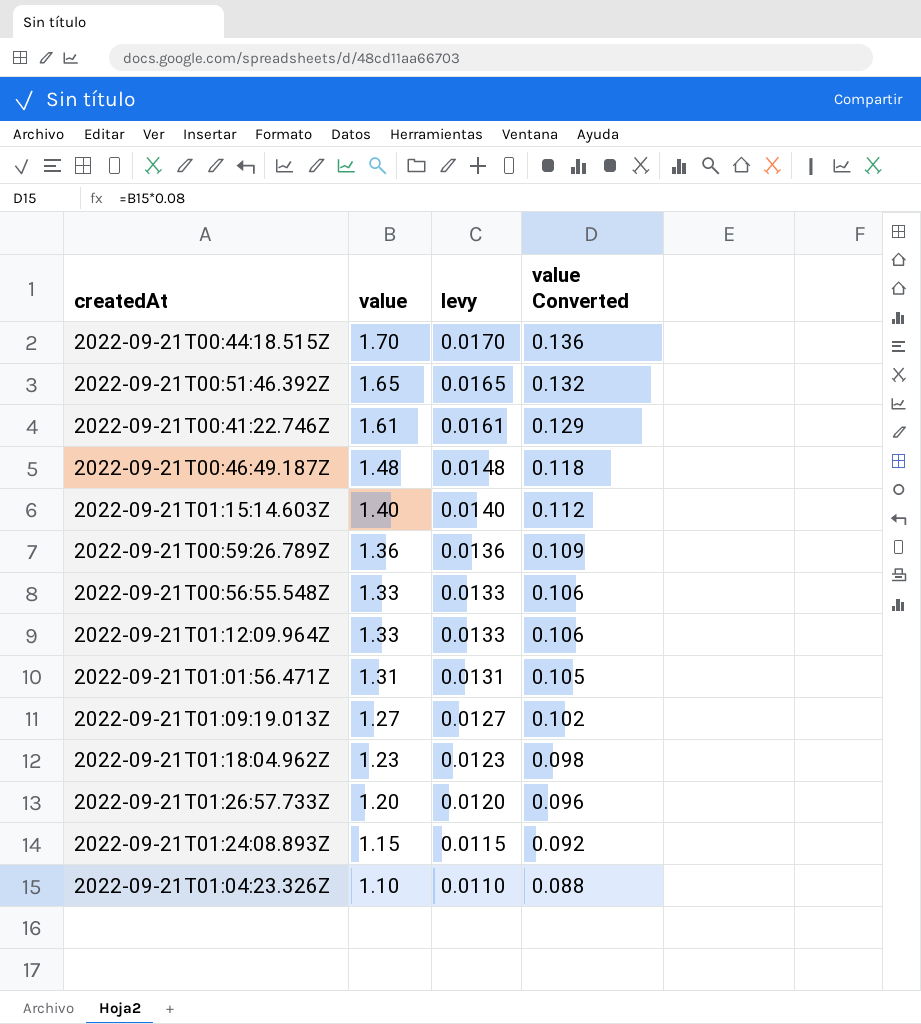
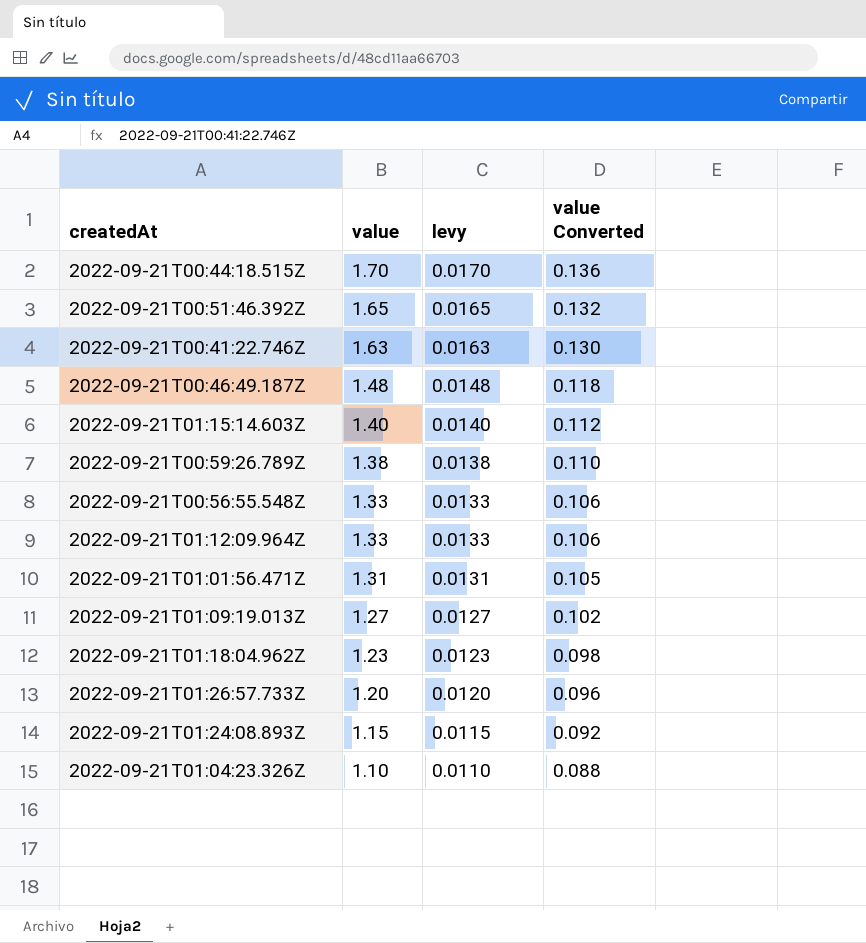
2022-09-21T00:41:22.746Z | value: 1.61 -> 1.63
2022-09-21T00:41:22.746Z | levy: 0.0161 -> 0.0163
2022-09-21T00:41:22.746Z | value Converted: 0.129 -> 0.130
2022-09-21T00:59:26.789Z | value: 1.36 -> 1.38
2022-09-21T00:59:26.789Z | levy: 0.0136 -> 0.0138
2022-09-21T00:59:26.789Z | value Converted: 0.109 -> 0.110

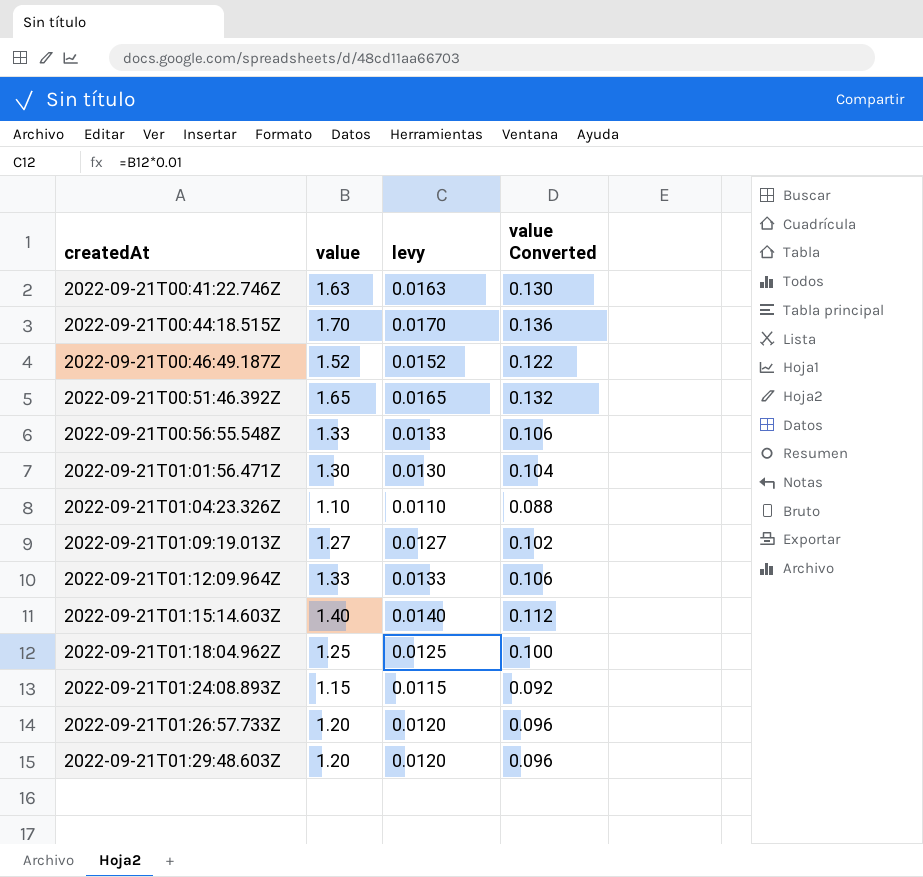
row order: value descending -> createdAt ascending
row 2022-09-21T00:59:26.789Z: 1.38 | 0.0138 | 0.110 -> none
2022-09-21T00:46:49.187Z | value: 1.48 -> 1.52
2022-09-21T00:46:49.187Z | levy: 0.0148 -> 0.0152
2022-09-21T00:46:49.187Z | value Converted: 0.118 -> 0.122
2022-09-21T01:01:56.471Z | value: 1.31 -> 1.30
2022-09-21T01:01:56.471Z | levy: 0.0131 -> 0.0130
2022-09-21T01:01:56.471Z | value Converted: 0.105 -> 0.104
2022-09-21T01:18:04.962Z | value: 1.23 -> 1.25
2022-09-21T01:18:04.962Z | levy: 0.0123 -> 0.0125
2022-09-21T01:18:04.962Z | value Converted: 0.098 -> 0.100
row 2022-09-21T01:29:48.603Z: none -> 1.20 | 0.0120 | 0.096

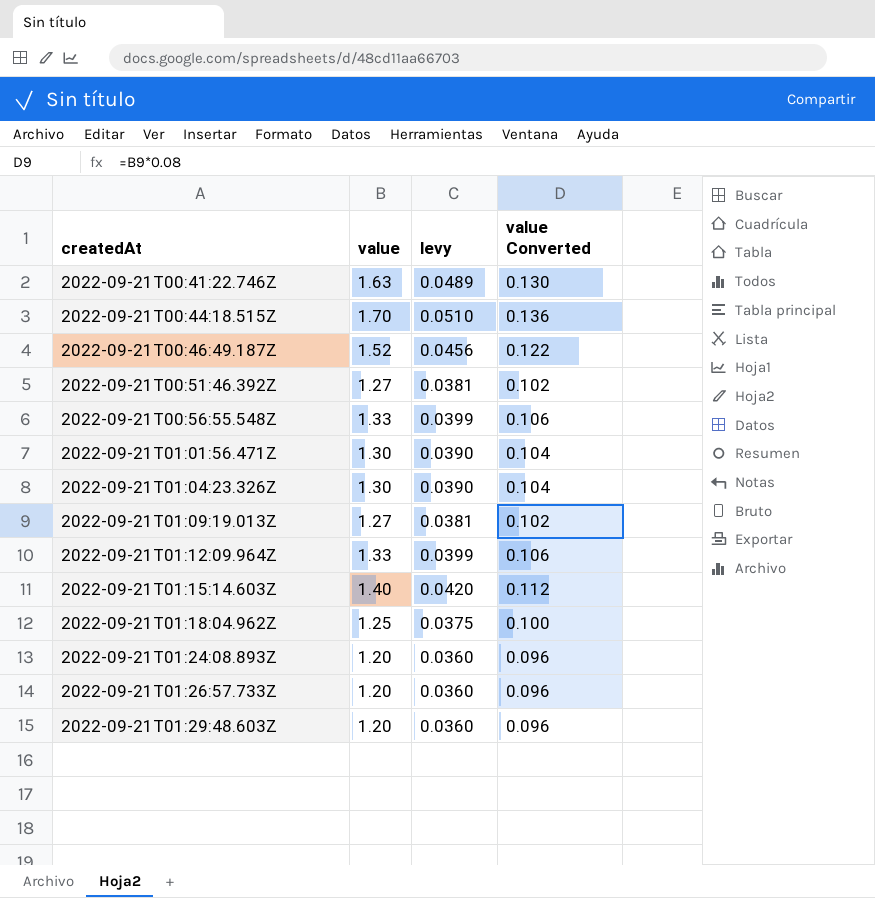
column levy | formula: [value] * 0.01 -> [value] * 0.03
2022-09-21T00:51:46.392Z | value: 1.65 -> 1.27
2022-09-21T00:51:46.392Z | value Converted: 0.132 -> 0.102
2022-09-21T01:04:23.326Z | value: 1.10 -> 1.30
2022-09-21T01:04:23.326Z | value Converted: 0.088 -> 0.104
2022-09-21T01:24:08.893Z | value: 1.15 -> 1.20
2022-09-21T01:24:08.893Z | value Converted: 0.092 -> 0.096

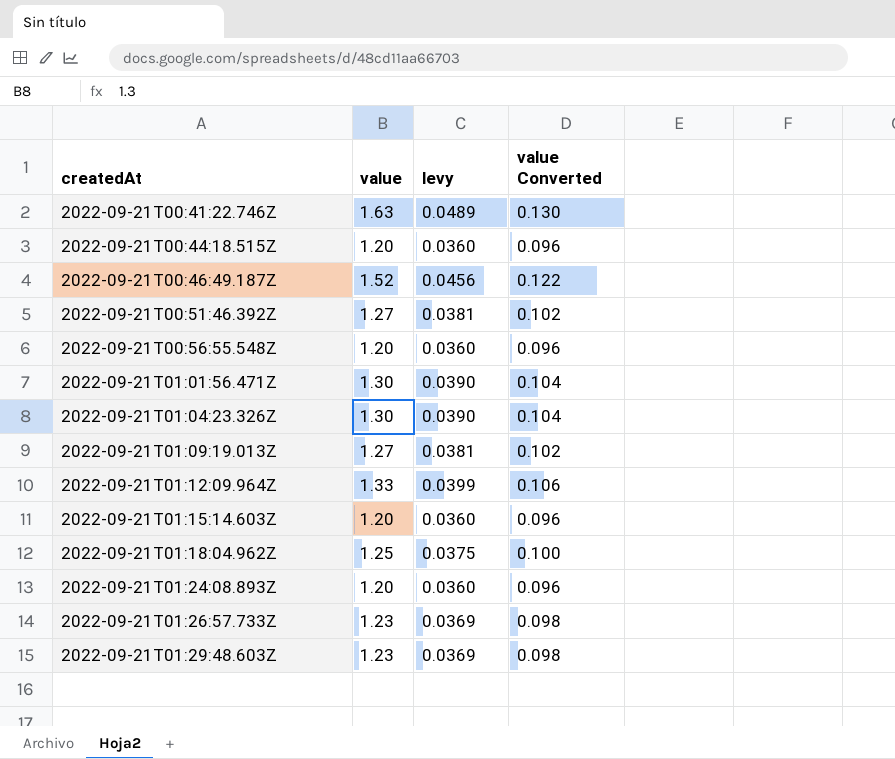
2022-09-21T00:44:18.515Z | value: 1.70 -> 1.20
2022-09-21T00:44:18.515Z | levy: 0.0510 -> 0.0360
2022-09-21T00:44:18.515Z | value Converted: 0.136 -> 0.096
2022-09-21T00:56:55.548Z | value: 1.33 -> 1.20
2022-09-21T00:56:55.548Z | levy: 0.0399 -> 0.0360
2022-09-21T00:56:55.548Z | value Converted: 0.106 -> 0.096
2022-09-21T01:15:14.603Z | value: 1.40 -> 1.20
2022-09-21T01:15:14.603Z | levy: 0.0420 -> 0.0360
2022-09-21T01:15:14.603Z | value Converted: 0.112 -> 0.096
2022-09-21T01:26:57.733Z | value: 1.20 -> 1.23
2022-09-21T01:26:57.733Z | levy: 0.0360 -> 0.0369
2022-09-21T01:26:57.733Z | value Converted: 0.096 -> 0.098
2022-09-21T01:29:48.603Z | value: 1.20 -> 1.23
2022-09-21T01:29:48.603Z | levy: 0.0360 -> 0.0369
2022-09-21T01:29:48.603Z | value Converted: 0.096 -> 0.098

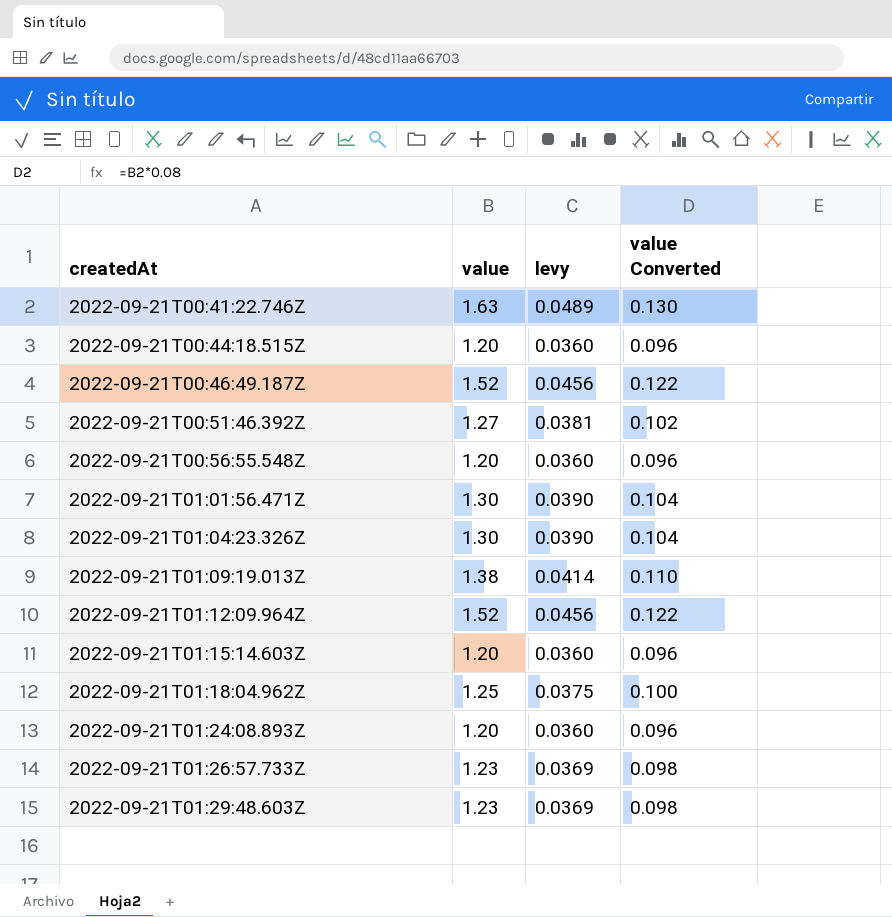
2022-09-21T01:09:19.013Z | value: 1.27 -> 1.38
2022-09-21T01:09:19.013Z | levy: 0.0381 -> 0.0414
2022-09-21T01:09:19.013Z | value Converted: 0.102 -> 0.110
2022-09-21T01:12:09.964Z | value: 1.33 -> 1.52
2022-09-21T01:12:09.964Z | levy: 0.0399 -> 0.0456
2022-09-21T01:12:09.964Z | value Converted: 0.106 -> 0.122

